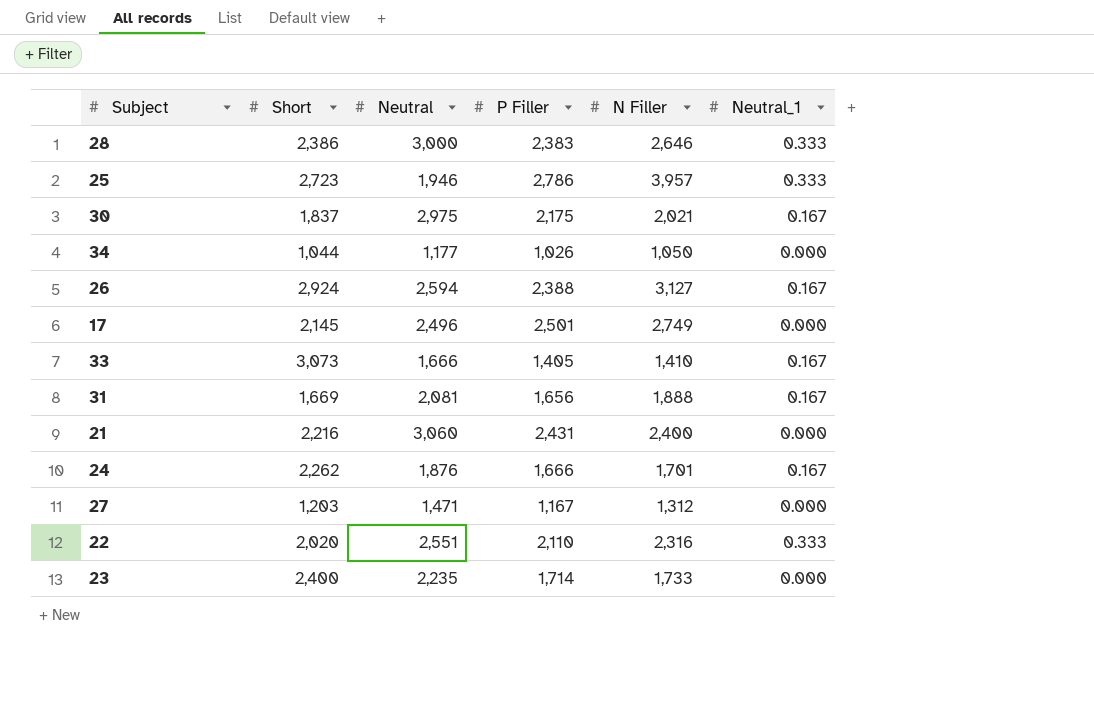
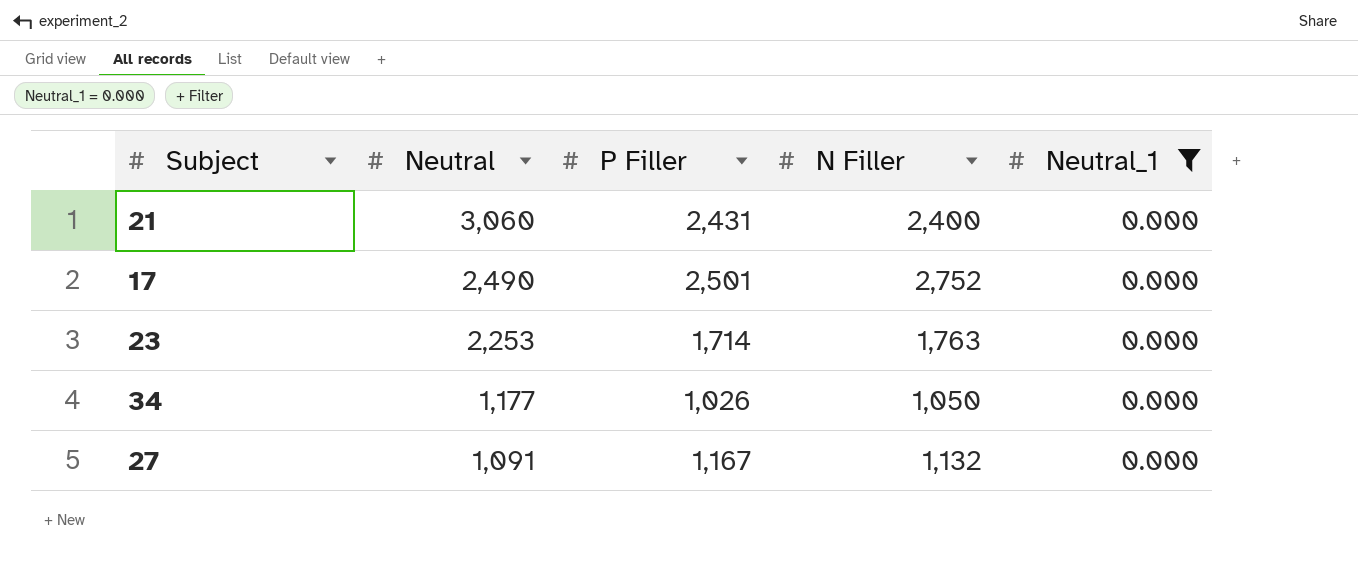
filter: none -> Neutral_1 = 0.000
row order: none -> Neutral descending
column Short | position: 2 -> none
17 | Neutral: 2,496 -> 2,490
17 | N Filler: 2,749 -> 2,752
23 | Neutral: 2,235 -> 2,253
23 | N Filler: 1,733 -> 1,763
27 | Neutral: 1,471 -> 1,091
27 | N Filler: 1,312 -> 1,132

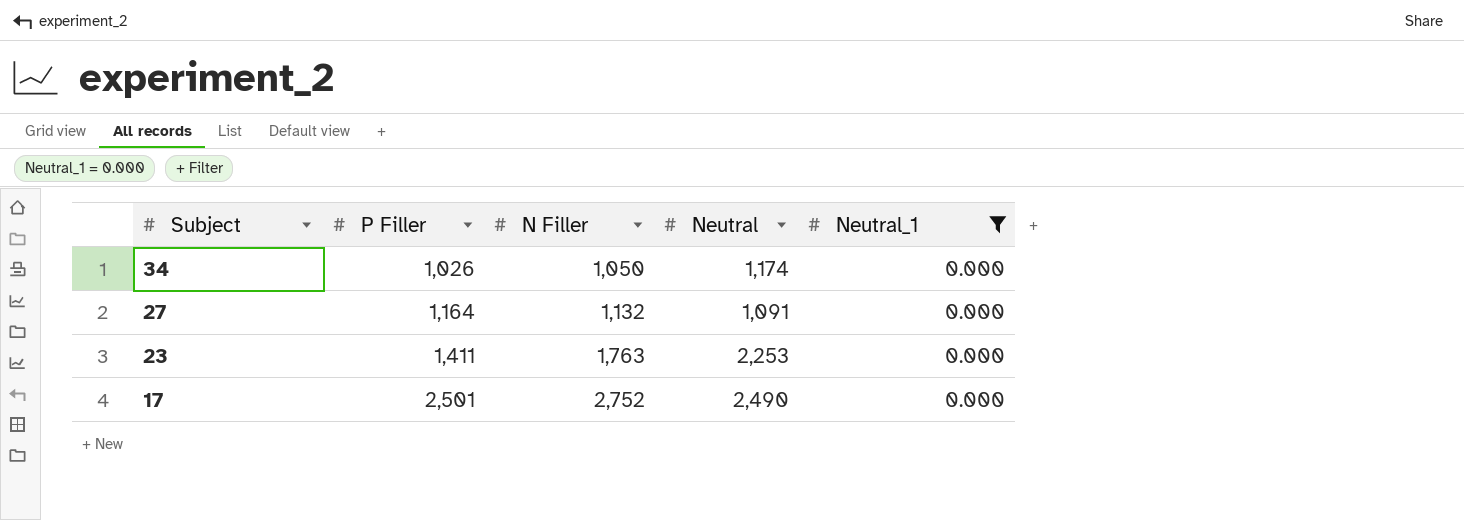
row order: Neutral descending -> Subject descending
column Neutral | position: 2 -> 4
row 21: 3,060 | 2,431 | 2,400 | 0.000 -> none
34 | Neutral: 1,177 -> 1,174
27 | P Filler: 1,167 -> 1,164
23 | P Filler: 1,714 -> 1,411

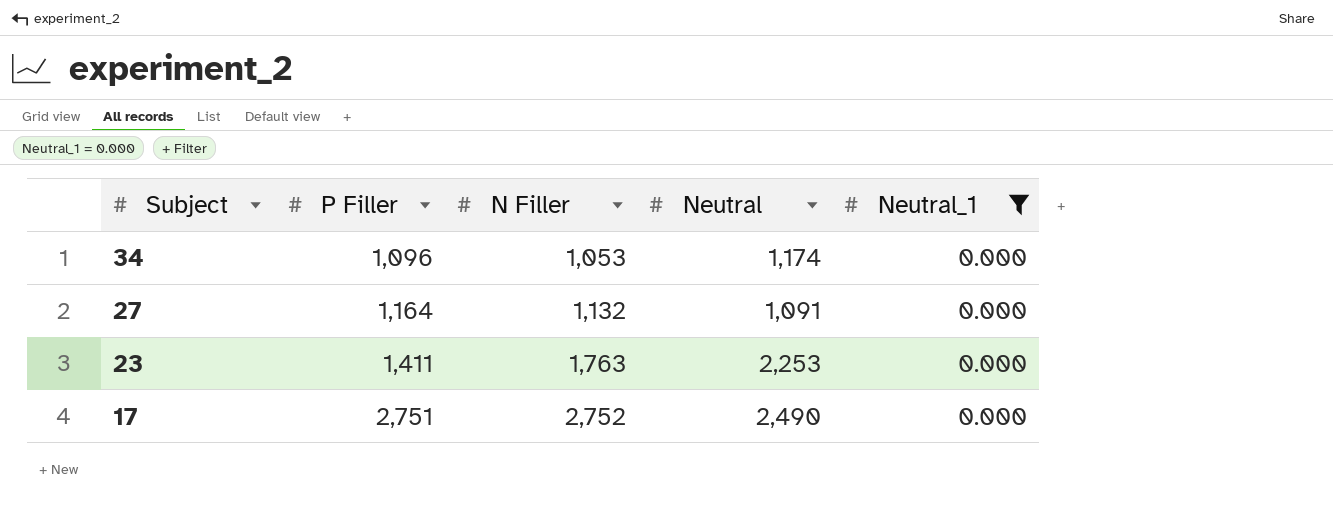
34 | P Filler: 1,026 -> 1,096
34 | N Filler: 1,050 -> 1,053
17 | P Filler: 2,501 -> 2,751

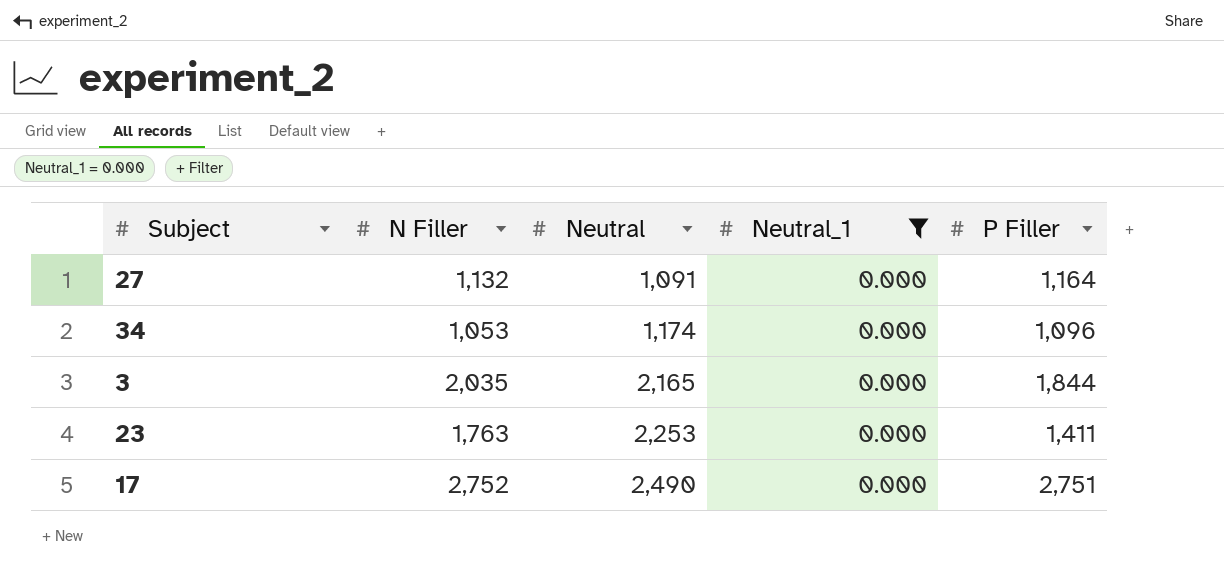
row order: Subject descending -> Neutral ascending
column P Filler | position: 2 -> 5
row 3: none -> 2,035 | 2,165 | 0.000 | 1,844

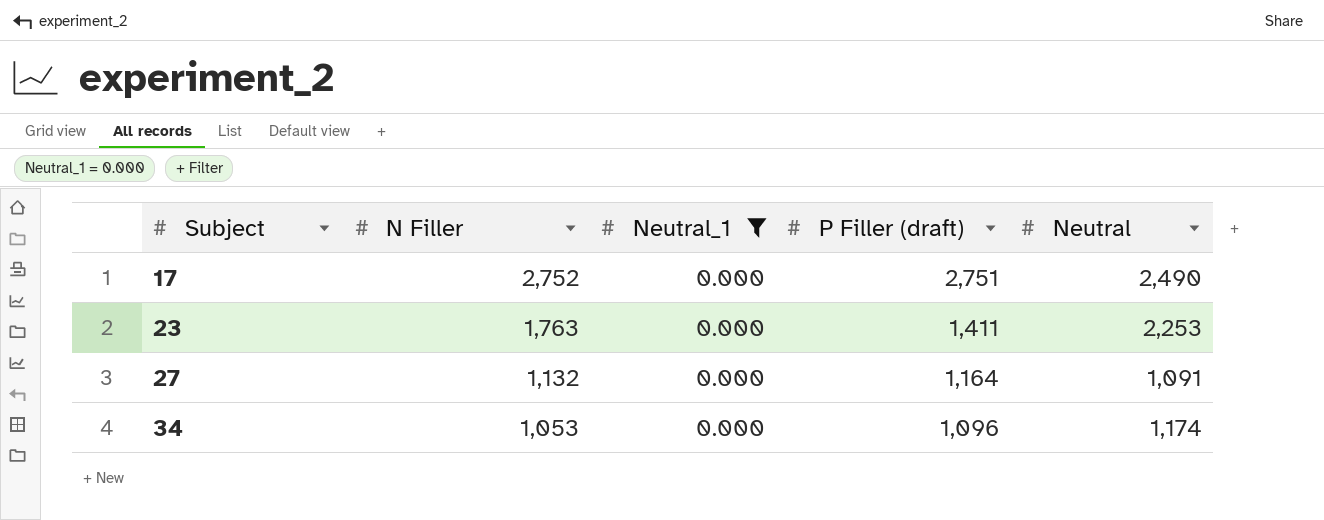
row order: Neutral ascending -> Subject ascending
column name: P Filler -> P Filler (draft)
column Neutral | position: 3 -> 5
row 3: 2,035 | 2,165 | 0.000 | 1,844 -> none

